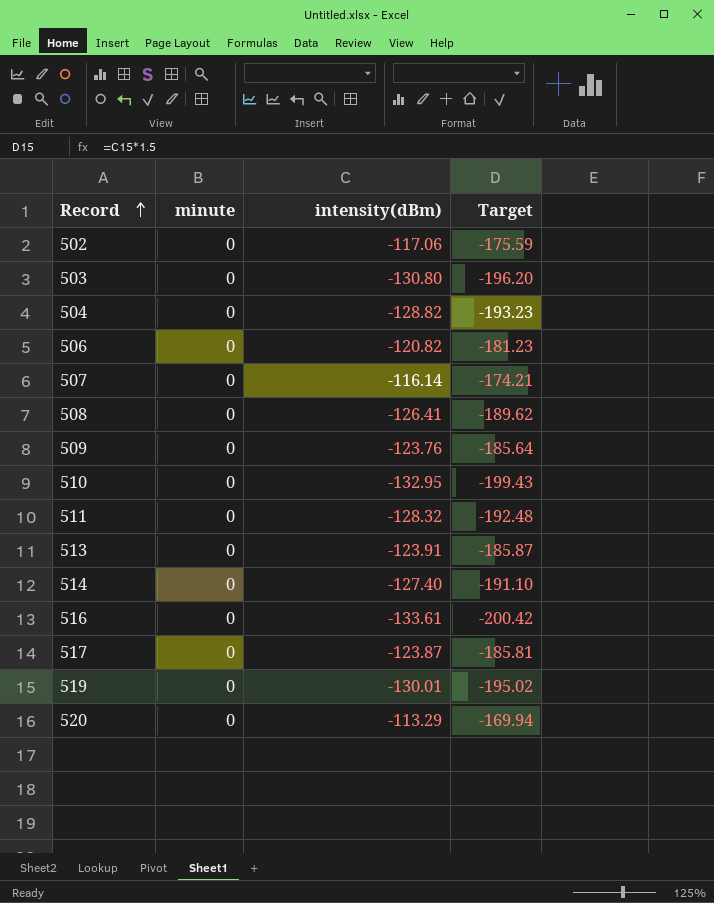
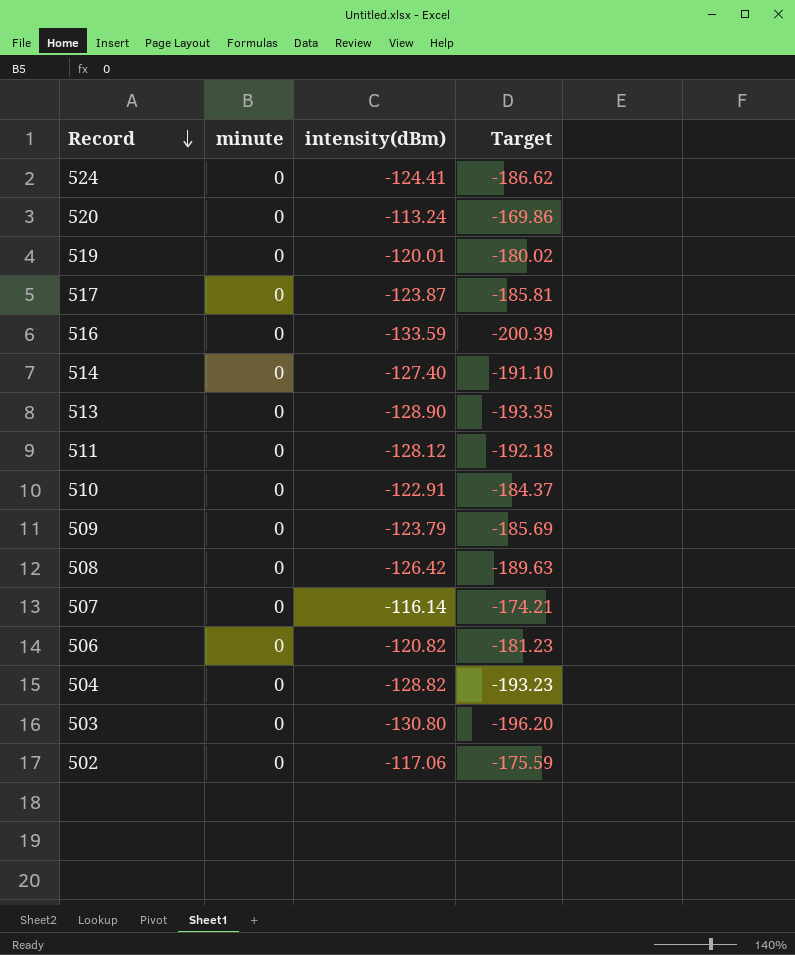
row order: Record ascending -> Record descending
row 524: none -> 0 | -124.41 | -186.62
520 | intensity(dBm): -113.29 -> -113.24
520 | Target: -169.94 -> -169.86
519 | intensity(dBm): -130.01 -> -120.01
519 | Target: -195.02 -> -180.02
516 | intensity(dBm): -133.61 -> -133.59
516 | Target: -200.42 -> -200.39
513 | intensity(dBm): -123.91 -> -128.90
513 | Target: -185.87 -> -193.35
511 | intensity(dBm): -128.32 -> -128.12
511 | Target: -192.48 -> -192.18
510 | intensity(dBm): -132.95 -> -122.91
510 | Target: -199.43 -> -184.37
509 | intensity(dBm): -123.76 -> -123.79
509 | Target: -185.64 -> -185.69
508 | intensity(dBm): -126.41 -> -126.42
508 | Target: -189.62 -> -189.63

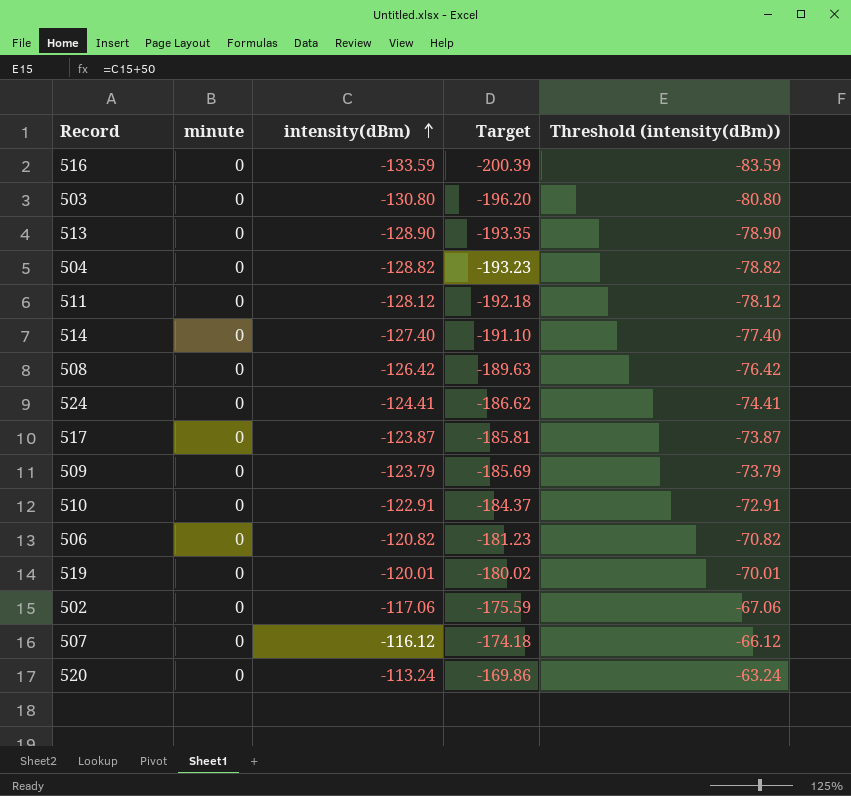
row order: Record descending -> intensity(dBm) ascending
column Threshold (intensity(dBm)) | formula: none -> [intensity(dBm)] + 50
507 | intensity(dBm): -116.14 -> -116.12
507 | Target: -174.21 -> -174.18

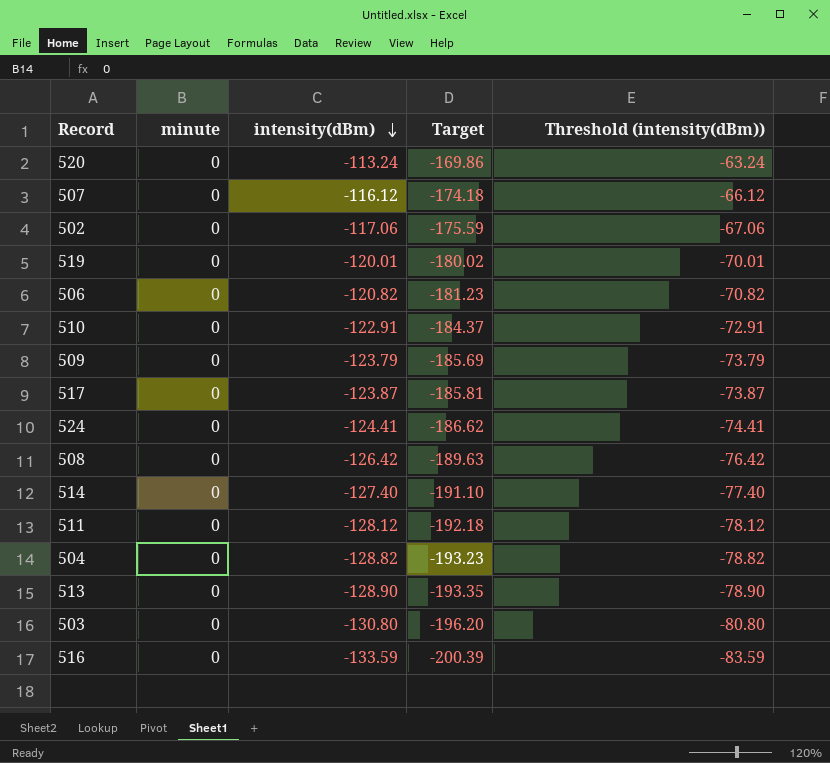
row order: intensity(dBm) ascending -> intensity(dBm) descending

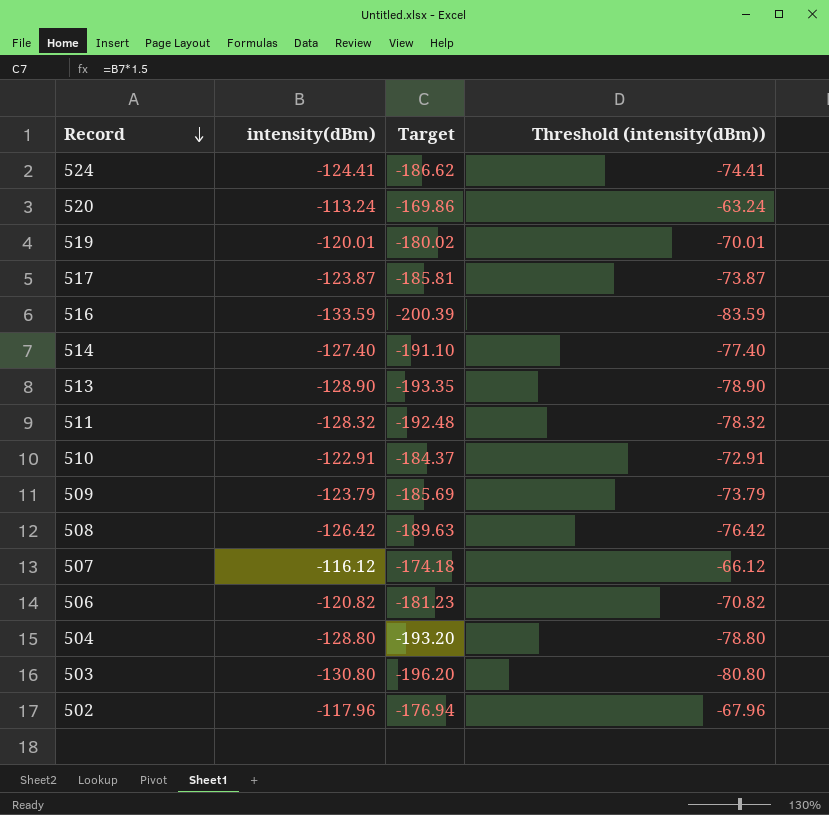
row order: intensity(dBm) descending -> Record descending
column minute | position: 2 -> none
511 | intensity(dBm): -128.12 -> -128.32
511 | Target: -192.18 -> -192.48
511 | Threshold (intensity(dBm)): -78.12 -> -78.32
504 | intensity(dBm): -128.82 -> -128.80
504 | Target: -193.23 -> -193.20
504 | Threshold (intensity(dBm)): -78.82 -> -78.80
502 | intensity(dBm): -117.06 -> -117.96
502 | Target: -175.59 -> -176.94
502 | Threshold (intensity(dBm)): -67.06 -> -67.96

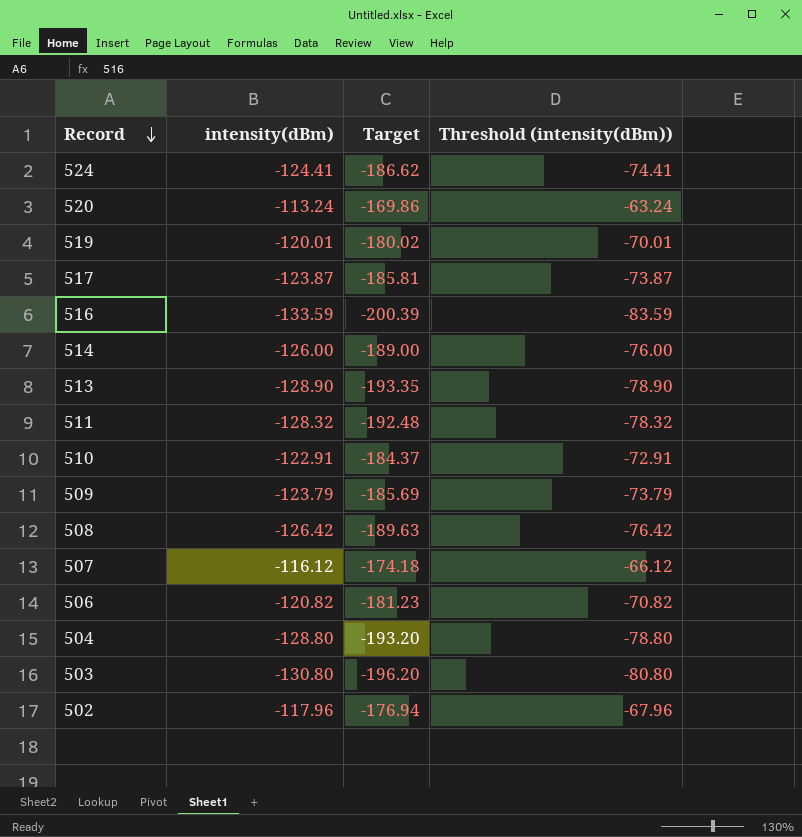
514 | intensity(dBm): -127.40 -> -126.00
514 | Target: -191.10 -> -189.00
514 | Threshold (intensity(dBm)): -77.40 -> -76.00

